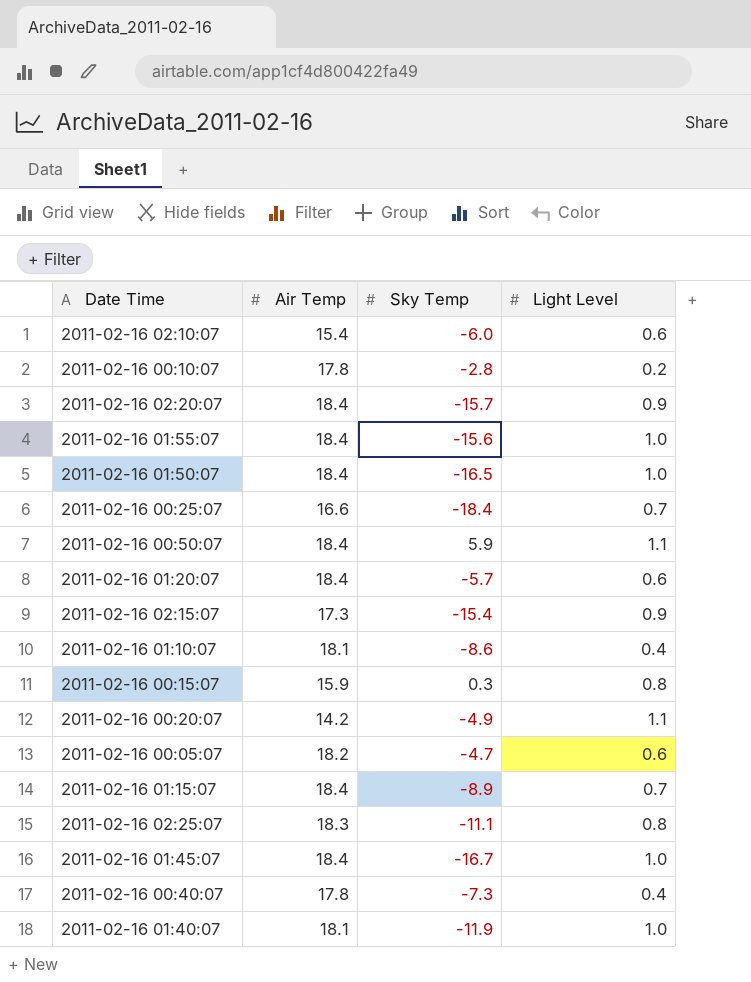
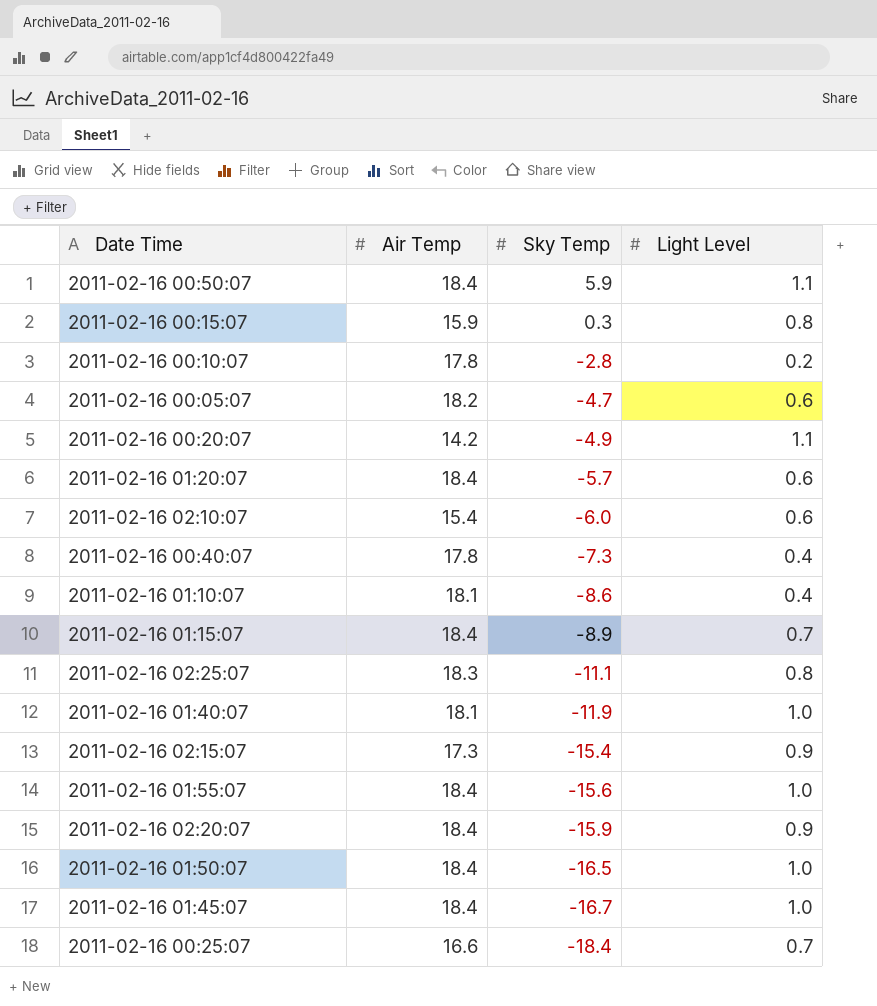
row order: none -> Sky Temp descending
2011-02-16 02:20:07 | Sky Temp: -15.7 -> -15.9

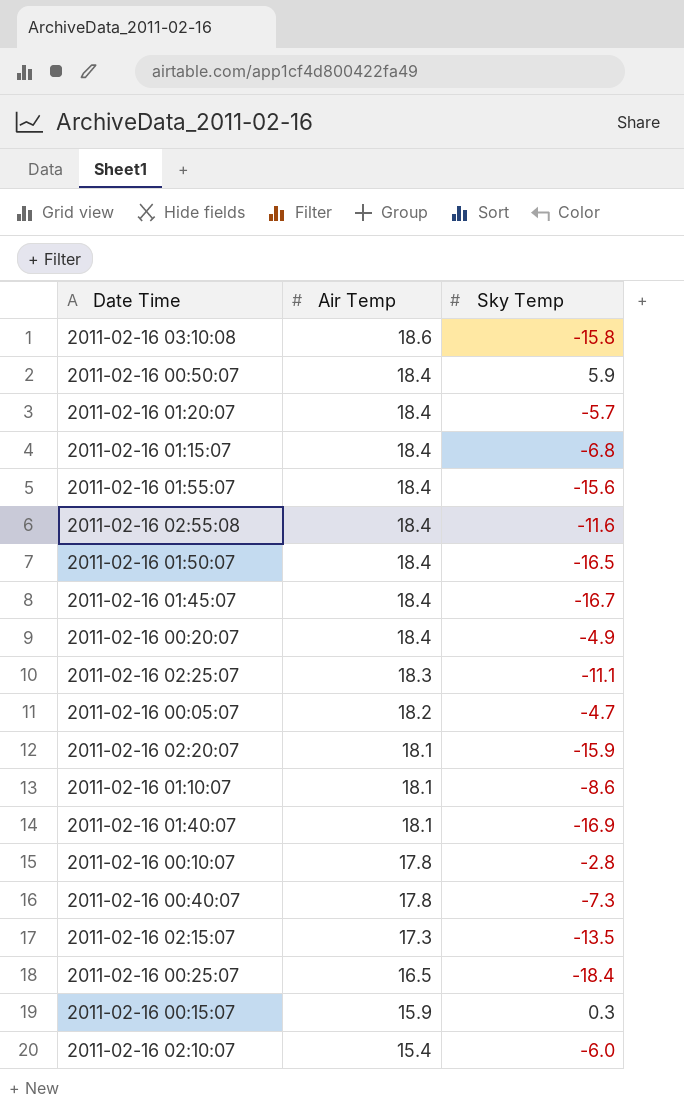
row order: Sky Temp descending -> Air Temp descending
column Light Level | position: 4 -> none
row 2011-02-16 03:10:08: none -> 18.6 | -15.8
2011-02-16 01:15:07 | Sky Temp: -8.9 -> -6.8
row 2011-02-16 02:55:08: none -> 18.4 | -11.6
2011-02-16 00:20:07 | Air Temp: 14.2 -> 18.4
2011-02-16 02:20:07 | Air Temp: 18.4 -> 18.1
2011-02-16 01:40:07 | Sky Temp: -11.9 -> -16.9
2011-02-16 02:15:07 | Sky Temp: -15.4 -> -13.5
2011-02-16 00:25:07 | Air Temp: 16.6 -> 16.5

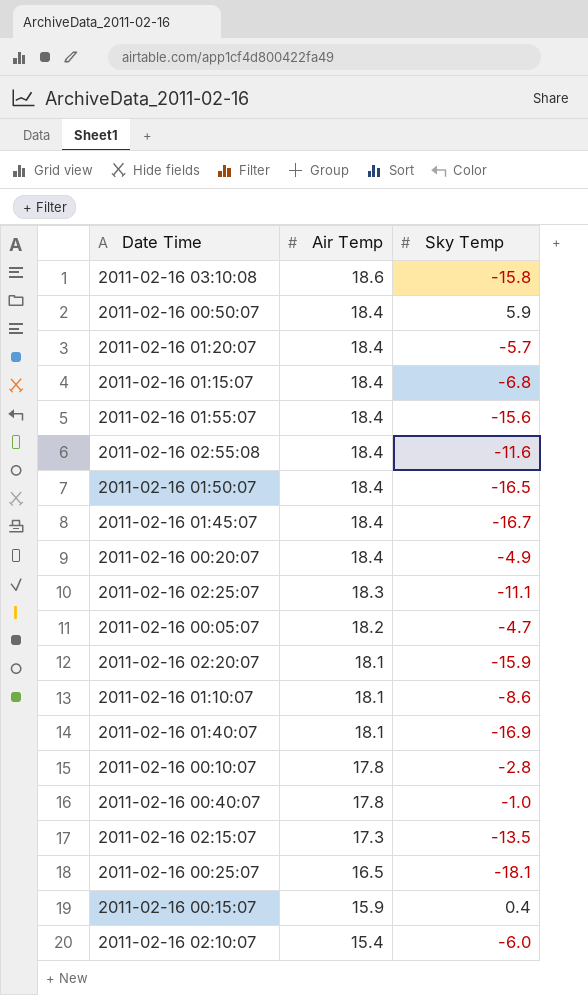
2011-02-16 00:40:07 | Sky Temp: -7.3 -> -1.0
2011-02-16 00:25:07 | Sky Temp: -18.4 -> -18.1
2011-02-16 00:15:07 | Sky Temp: 0.3 -> 0.4

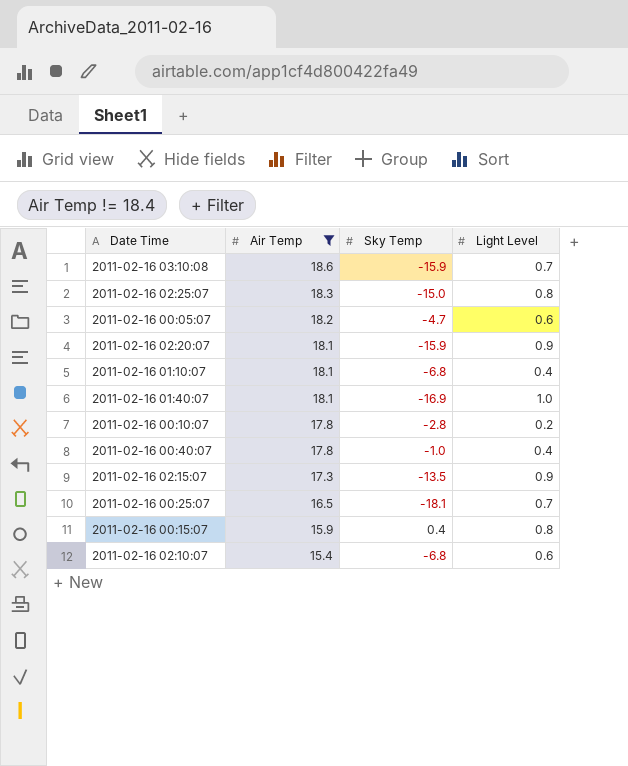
filter: none -> Air Temp != 18.4
column Light Level | position: none -> 4
2011-02-16 03:10:08 | Sky Temp: -15.8 -> -15.9
2011-02-16 02:25:07 | Sky Temp: -11.1 -> -15.0
2011-02-16 01:10:07 | Sky Temp: -8.6 -> -6.8
2011-02-16 02:10:07 | Sky Temp: -6.0 -> -6.8

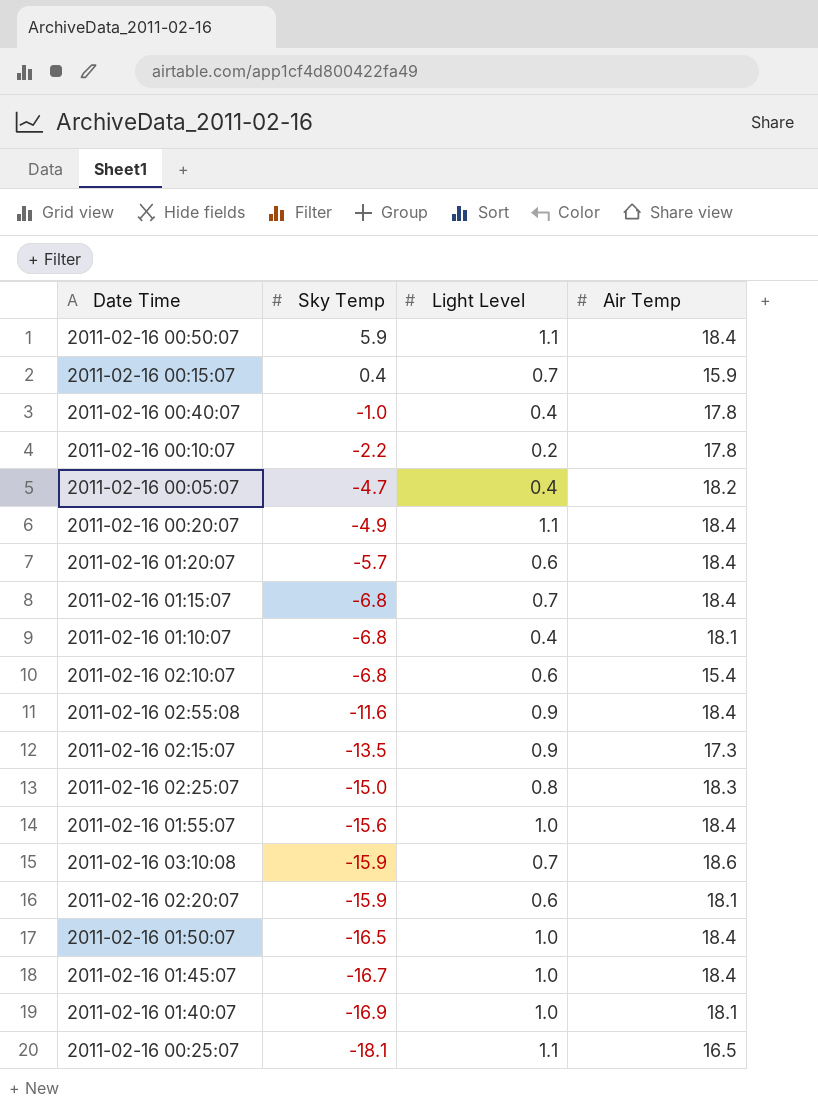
filter: Air Temp != 18.4 -> none
row order: Air Temp descending -> Sky Temp descending
column Air Temp | position: 2 -> 4
2011-02-16 00:15:07 | Light Level: 0.8 -> 0.7
2011-02-16 00:10:07 | Sky Temp: -2.8 -> -2.2
2011-02-16 00:05:07 | Light Level: 0.6 -> 0.4
2011-02-16 02:20:07 | Light Level: 0.9 -> 0.6
2011-02-16 00:25:07 | Light Level: 0.7 -> 1.1

